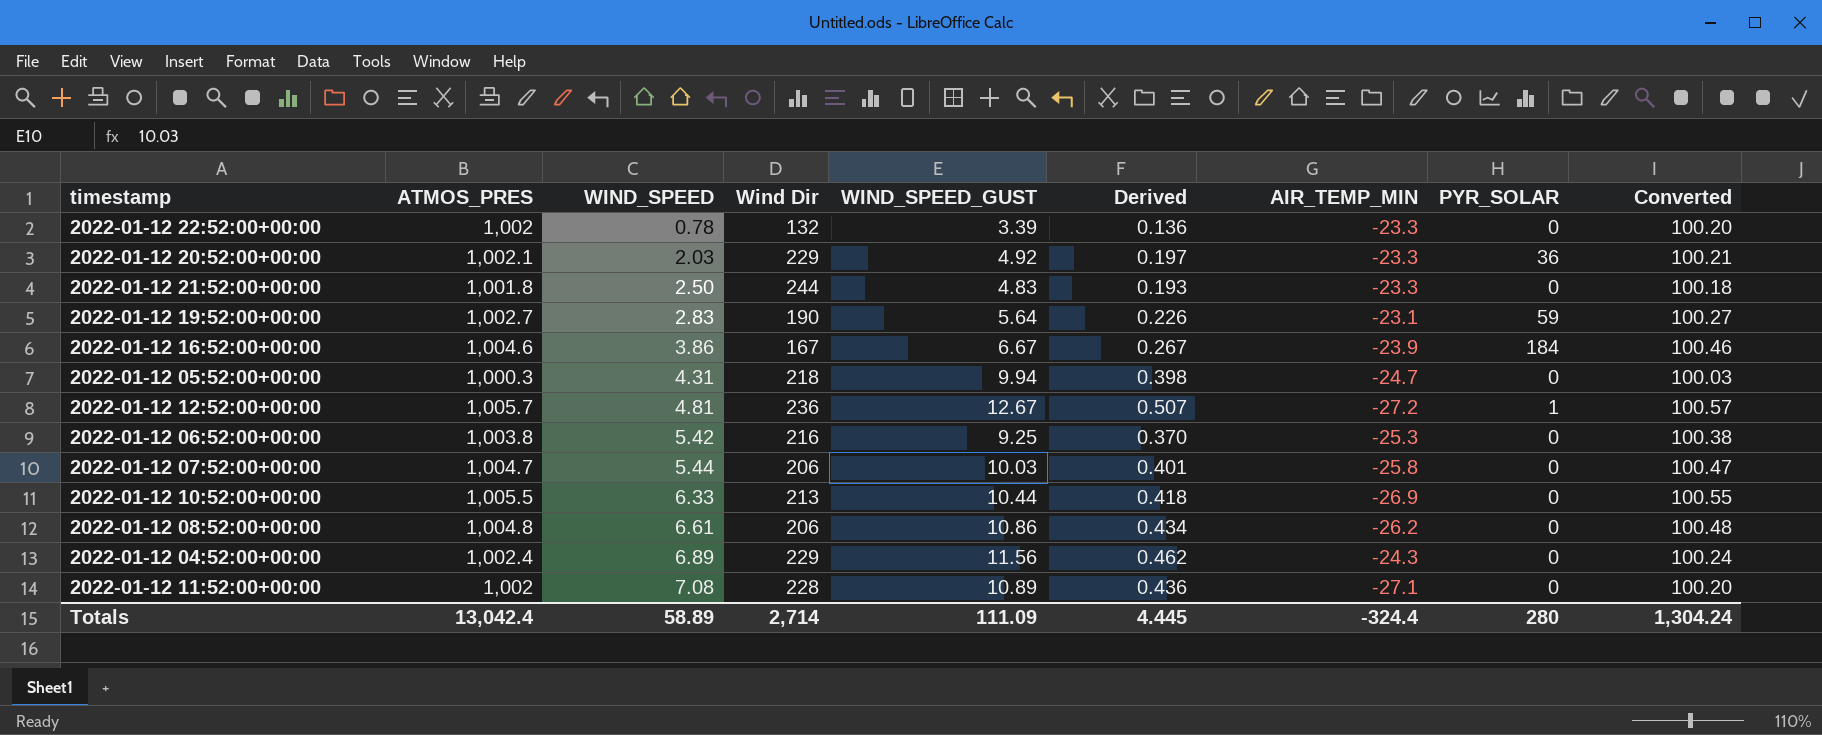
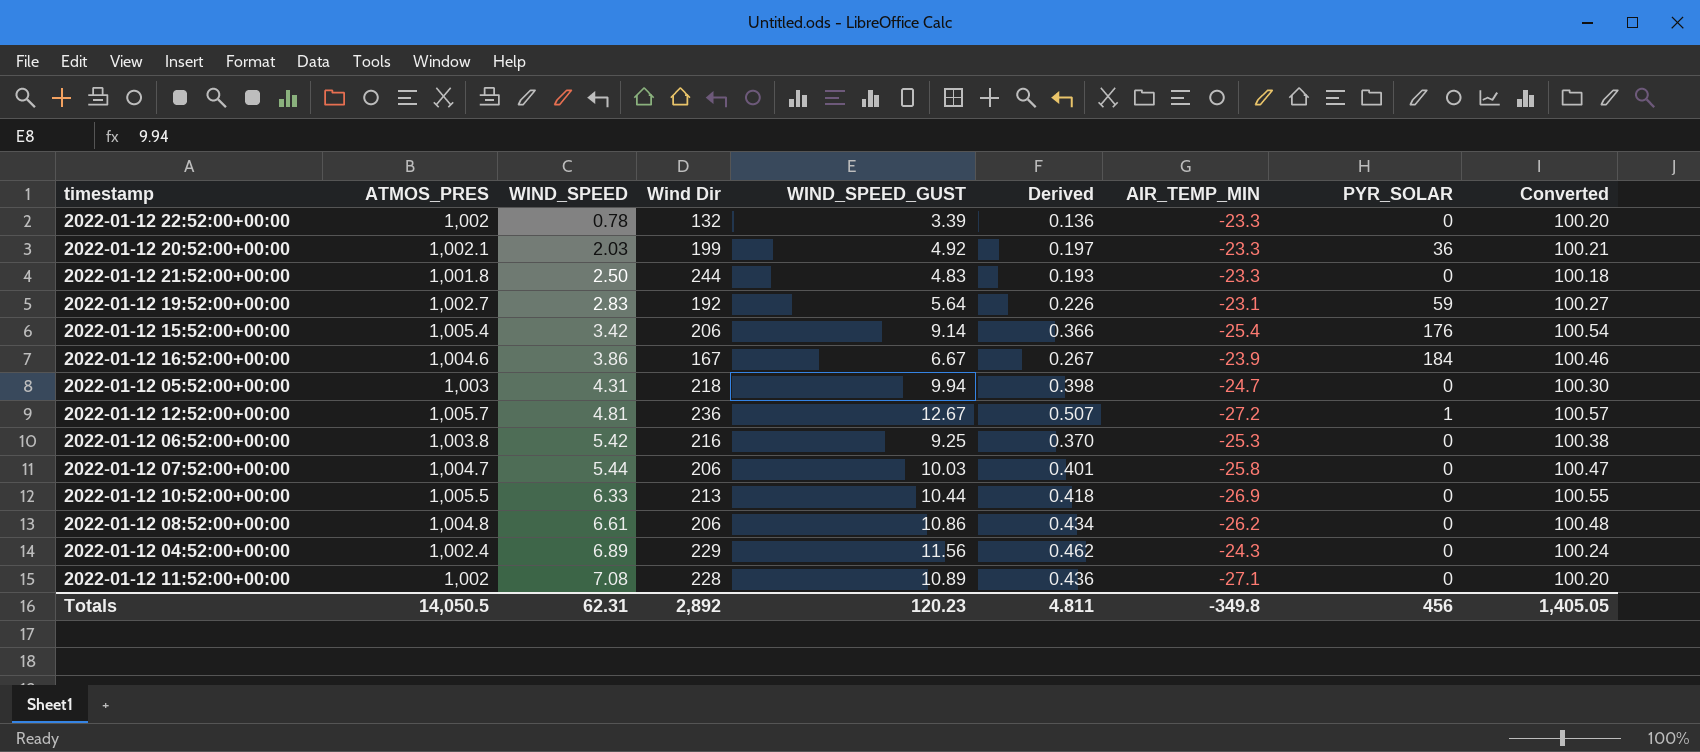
2022-01-12 20:52:00+00:00 | Wind Dir: 229 -> 199
2022-01-12 19:52:00+00:00 | Wind Dir: 190 -> 192
row 2022-01-12 15:52:00+00:00: none -> 1,005.4 | 3.42 | 206 | 9.14 | 0.366 | -25.4 | 176 | 100.54
2022-01-12 05:52:00+00:00 | ATMOS_PRES: 1,000.3 -> 1,003
2022-01-12 05:52:00+00:00 | Converted: 100.03 -> 100.30
Totals | ATMOS_PRES: 13,042.4 -> 14,050.5
Totals | WIND_SPEED: 58.89 -> 62.31
Totals | Wind Dir: 2,714 -> 2,892
Totals | WIND_SPEED_GUST: 111.09 -> 120.23
Totals | Derived: 4.445 -> 4.811
Totals | AIR_TEMP_MIN: -324.4 -> -349.8
Totals | PYR_SOLAR: 280 -> 456
Totals | Converted: 1,304.24 -> 1,405.05

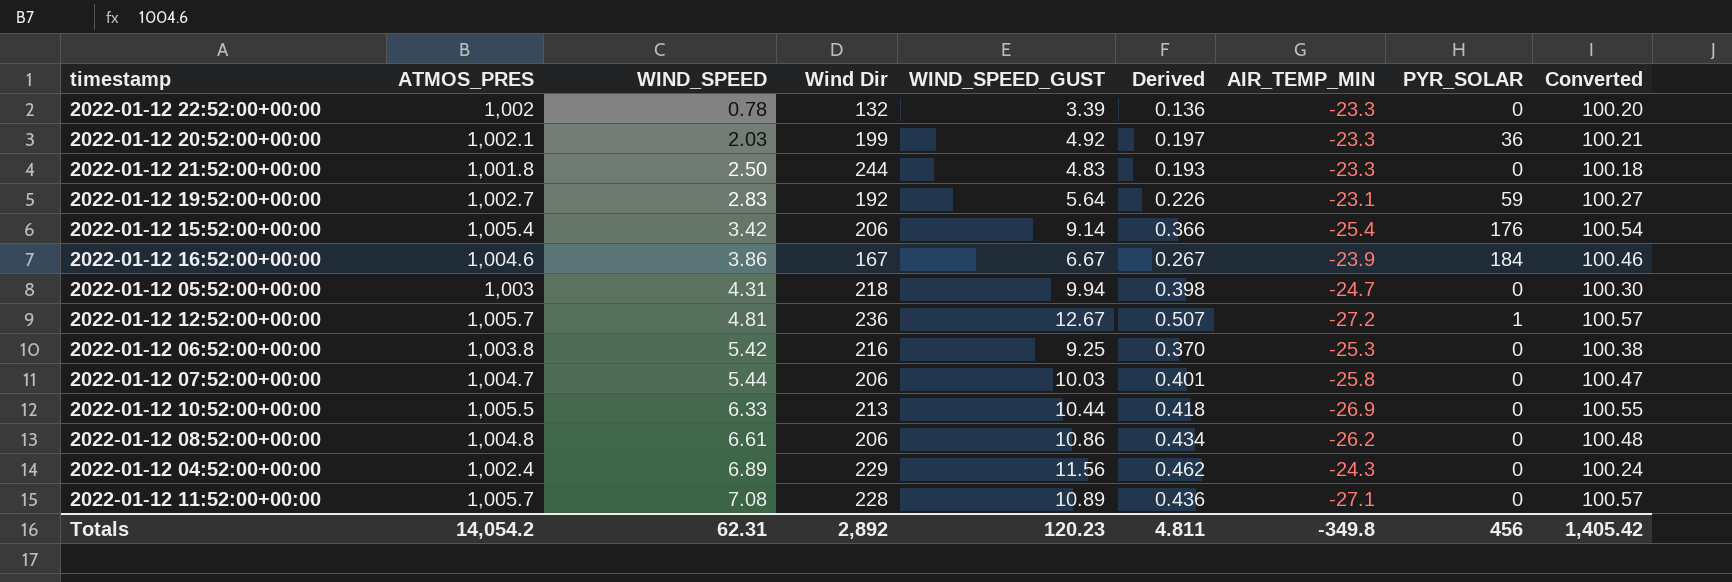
2022-01-12 11:52:00+00:00 | ATMOS_PRES: 1,002 -> 1,005.7
2022-01-12 11:52:00+00:00 | Converted: 100.20 -> 100.57
Totals | ATMOS_PRES: 14,050.5 -> 14,054.2
Totals | Converted: 1,405.05 -> 1,405.42

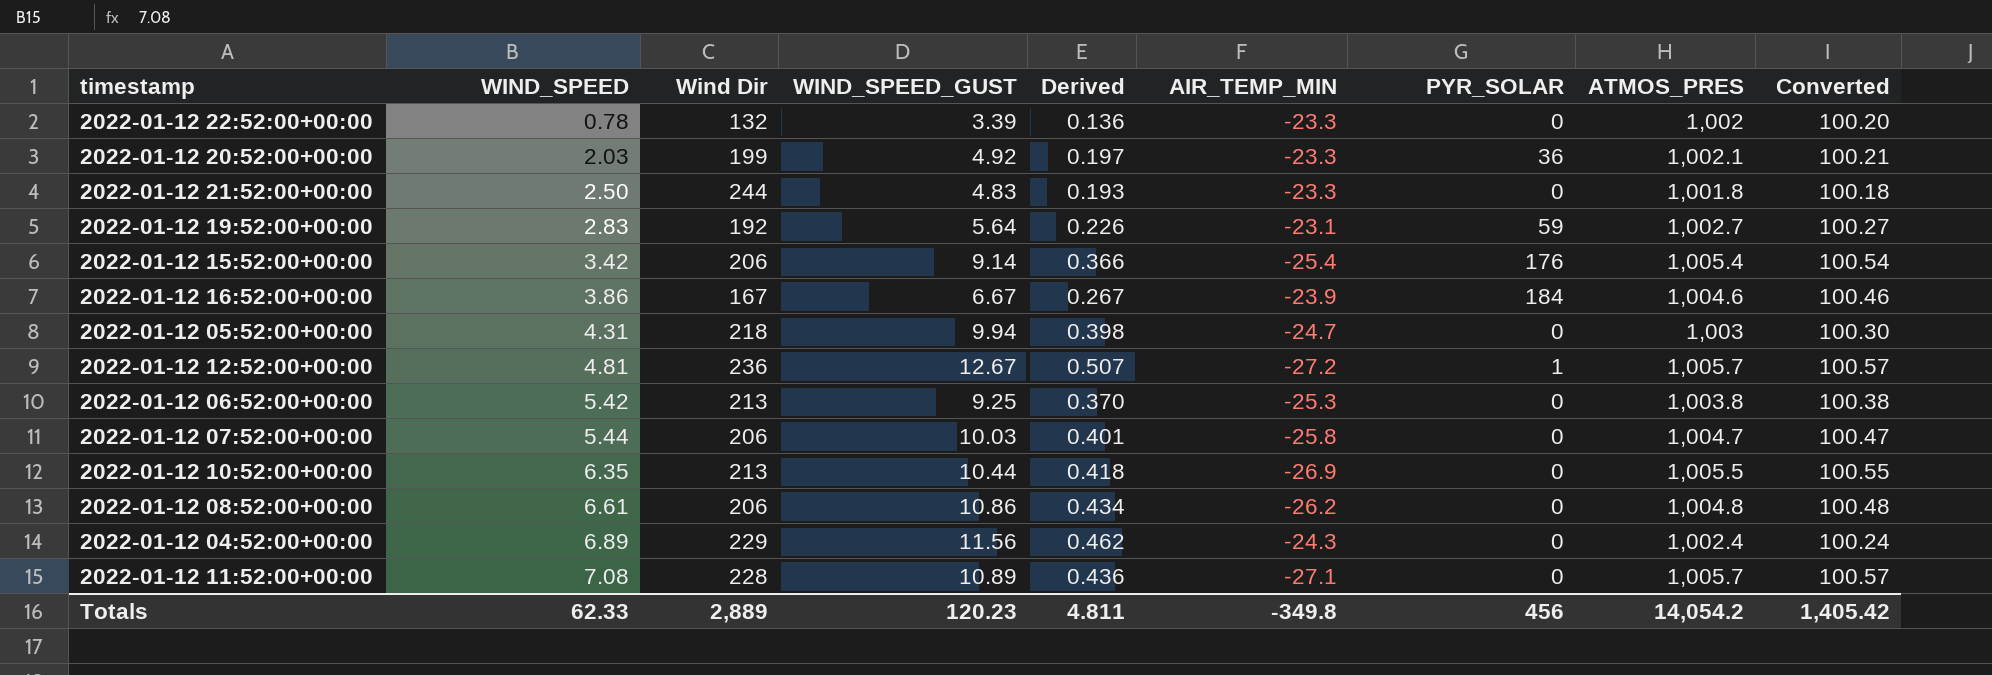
column ATMOS_PRES | position: 2 -> 8
2022-01-12 06:52:00+00:00 | Wind Dir: 216 -> 213
2022-01-12 10:52:00+00:00 | WIND_SPEED: 6.33 -> 6.35
Totals | WIND_SPEED: 62.31 -> 62.33
Totals | Wind Dir: 2,892 -> 2,889

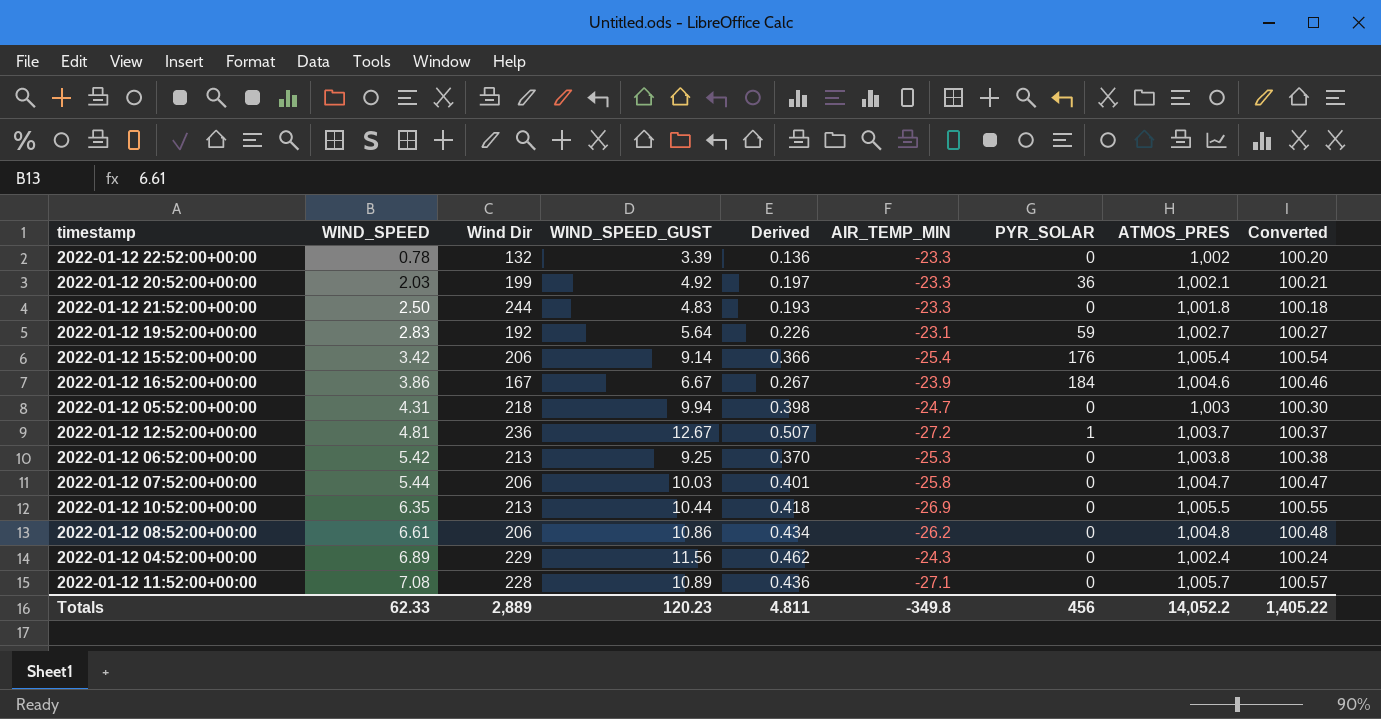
2022-01-12 12:52:00+00:00 | ATMOS_PRES: 1,005.7 -> 1,003.7
2022-01-12 12:52:00+00:00 | Converted: 100.57 -> 100.37
Totals | ATMOS_PRES: 14,054.2 -> 14,052.2
Totals | Converted: 1,405.42 -> 1,405.22

